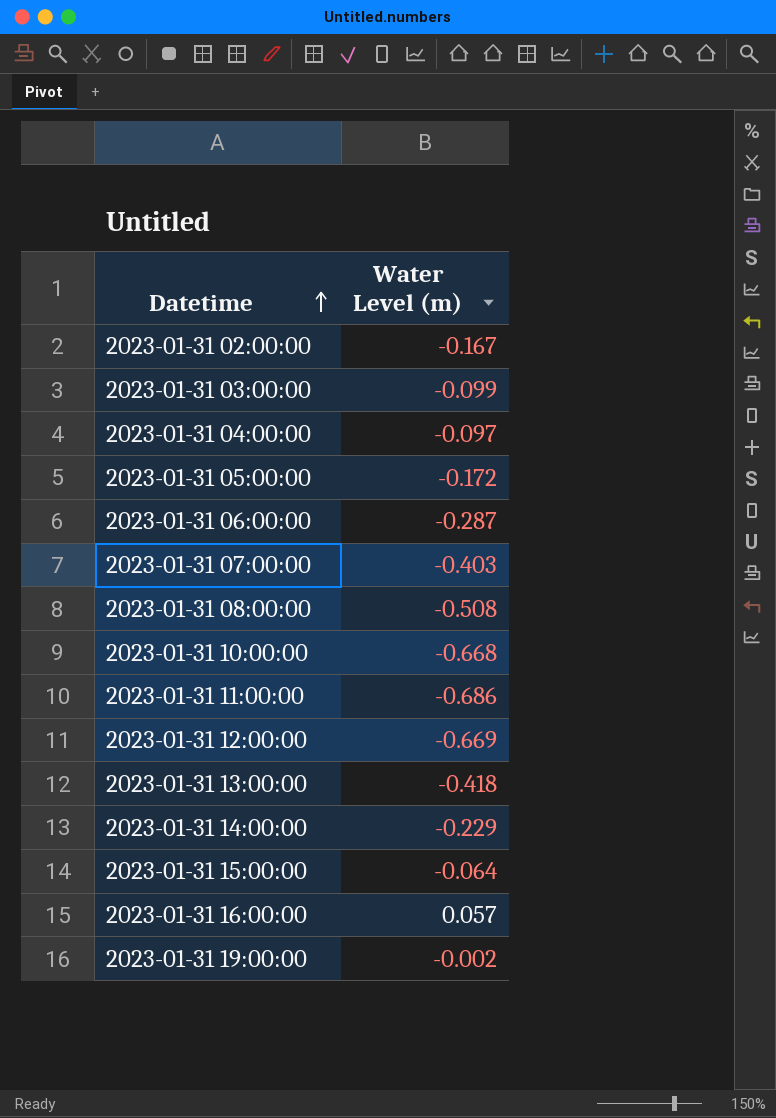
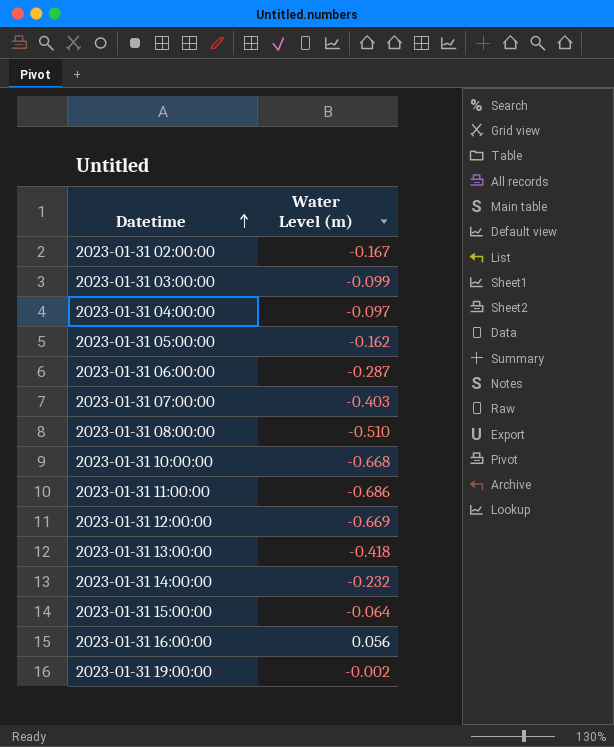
2023-01-31 05:00:00 | Water Level (m): -0.172 -> -0.162
2023-01-31 08:00:00 | Water Level (m): -0.508 -> -0.510
2023-01-31 14:00:00 | Water Level (m): -0.229 -> -0.232
2023-01-31 16:00:00 | Water Level (m): 0.057 -> 0.056

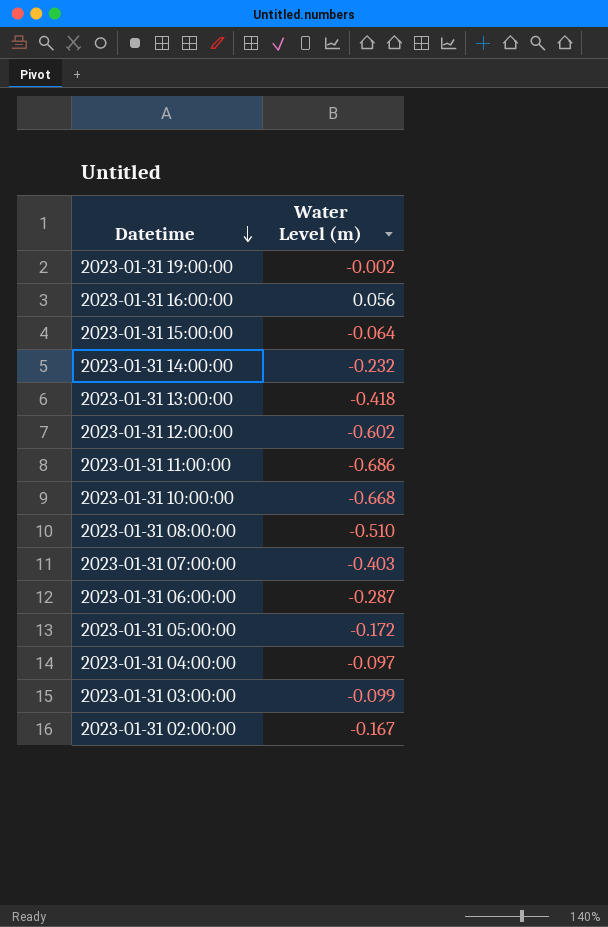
row order: Datetime ascending -> Datetime descending
2023-01-31 12:00:00 | Water Level (m): -0.669 -> -0.602
2023-01-31 05:00:00 | Water Level (m): -0.162 -> -0.172

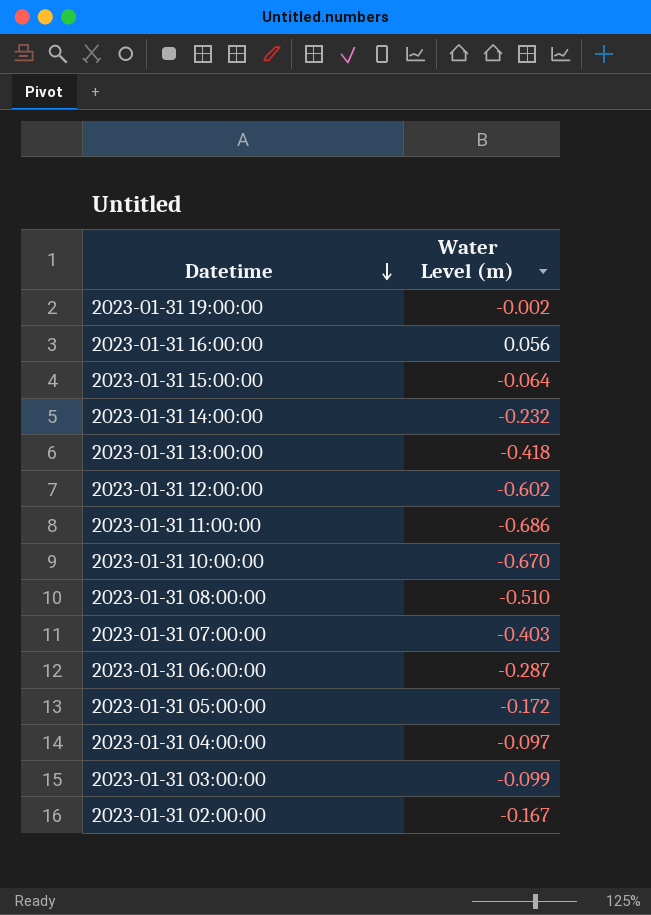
2023-01-31 10:00:00 | Water Level (m): -0.668 -> -0.670

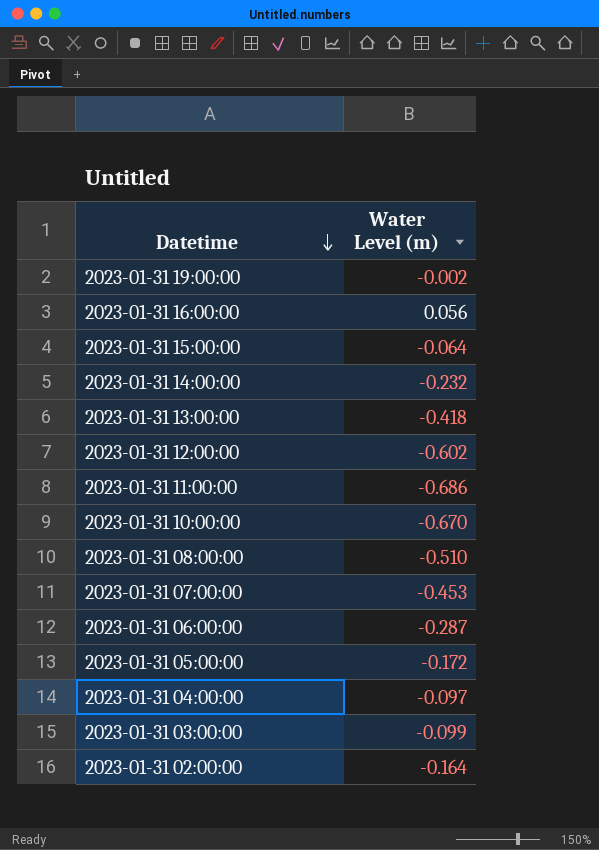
2023-01-31 07:00:00 | Water Level (m): -0.403 -> -0.453
2023-01-31 02:00:00 | Water Level (m): -0.167 -> -0.164

